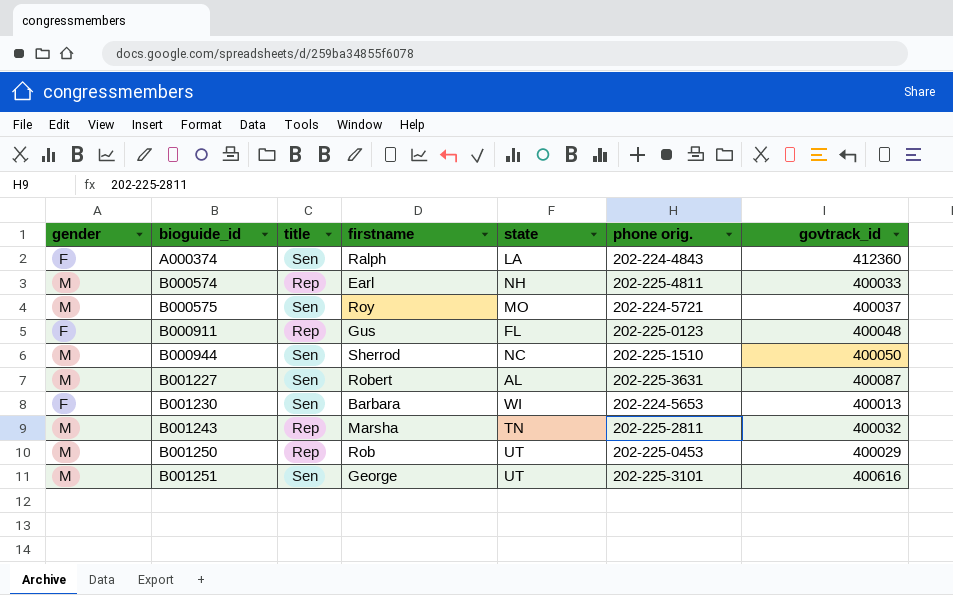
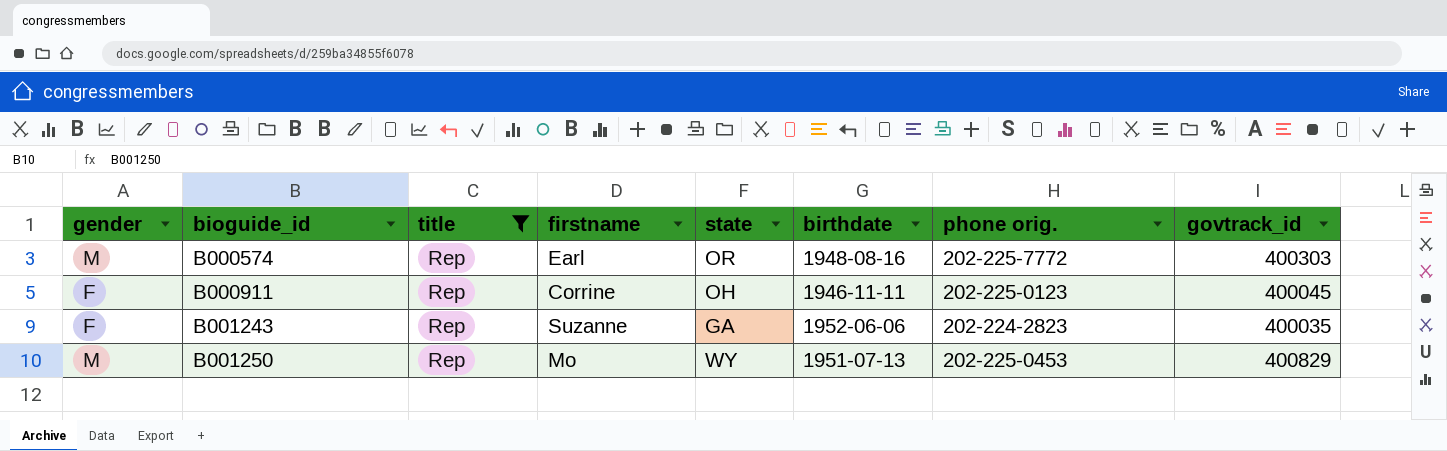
filter: none -> title = Rep
column birthdate | position: none -> 6
B000574 | state: NH -> OR
B000574 | phone orig.: 202-225-4811 -> 202-225-7772
B000574 | govtrack_id: 400033 -> 400303
B000911 | firstname: Gus -> Corrine
B000911 | state: FL -> OH
B000911 | govtrack_id: 400048 -> 400045
B001243 | gender: M -> F
B001243 | firstname: Marsha -> Suzanne
B001243 | state: TN -> GA
B001243 | phone orig.: 202-225-2811 -> 202-224-2823
B001243 | govtrack_id: 400032 -> 400035
B001250 | firstname: Rob -> Mo
B001250 | state: UT -> WY
B001250 | govtrack_id: 400029 -> 400829

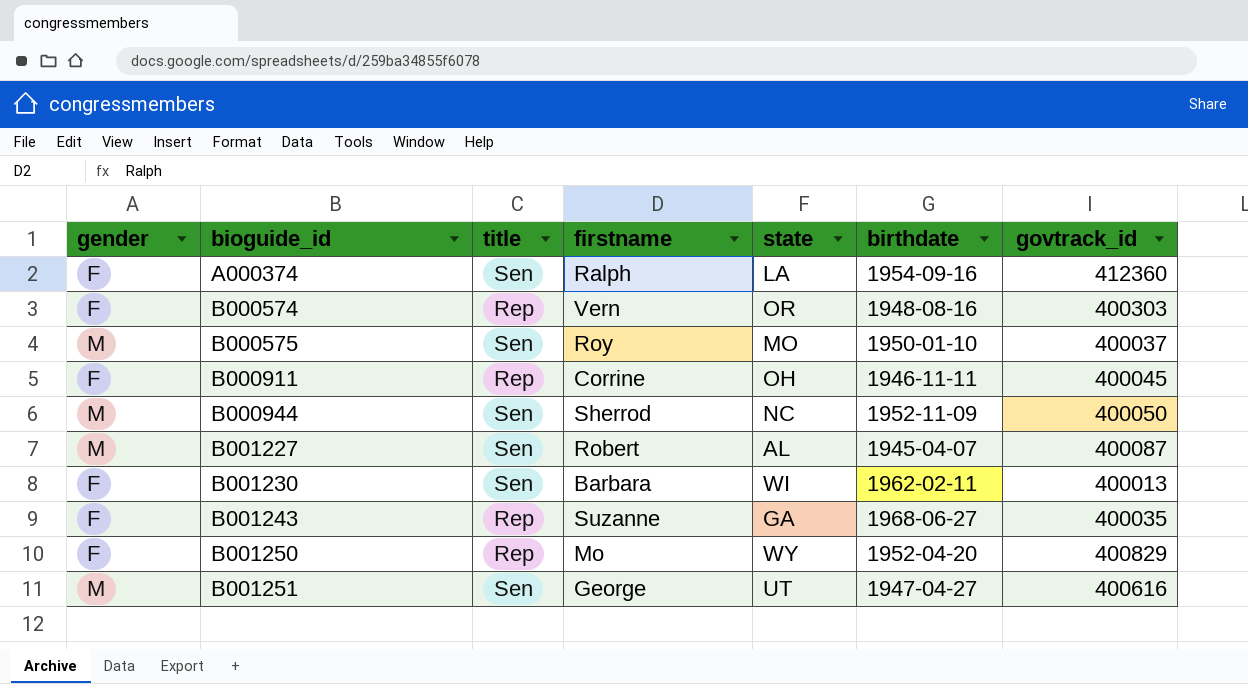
filter: title = Rep -> none
column phone orig. | position: 7 -> none
B000574 | gender: M -> F
B000574 | firstname: Earl -> Vern
B001243 | birthdate: 1952-06-06 -> 1968-06-27
B001250 | gender: M -> F
B001250 | birthdate: 1951-07-13 -> 1952-04-20

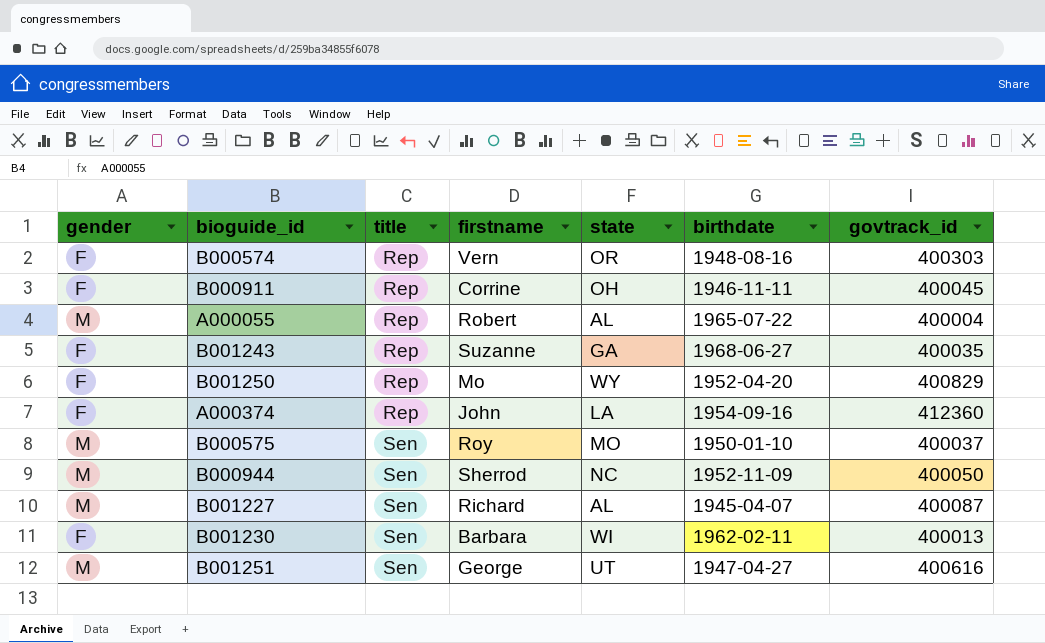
row order: bioguide_id ascending -> title ascending
row A000055: none -> M | Rep | Robert | AL | 1965-07-22 | 400004
A000374 | title: Sen -> Rep
A000374 | firstname: Ralph -> John
B001227 | firstname: Robert -> Richard

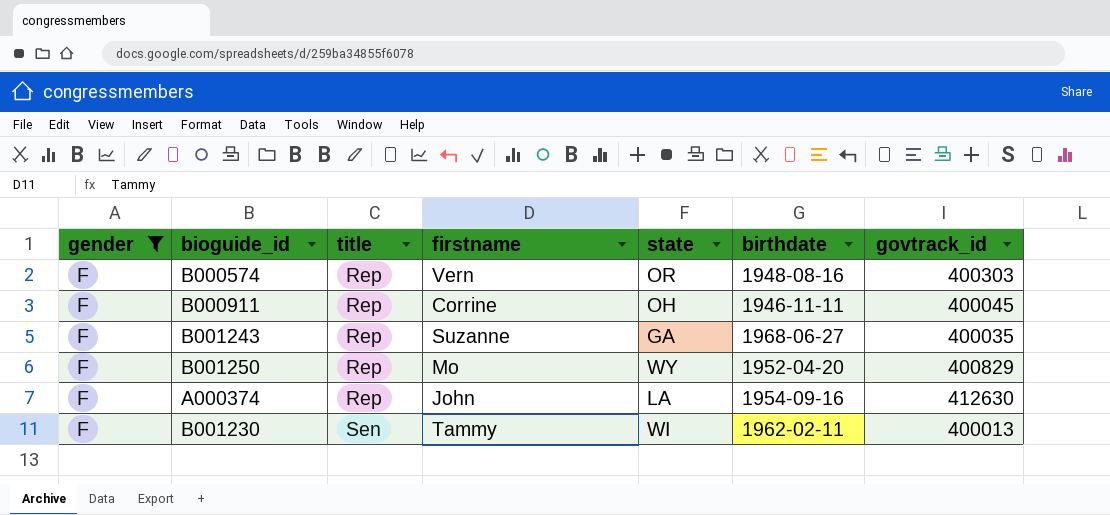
filter: none -> gender = F
A000374 | govtrack_id: 412360 -> 412630
B001230 | firstname: Barbara -> Tammy

